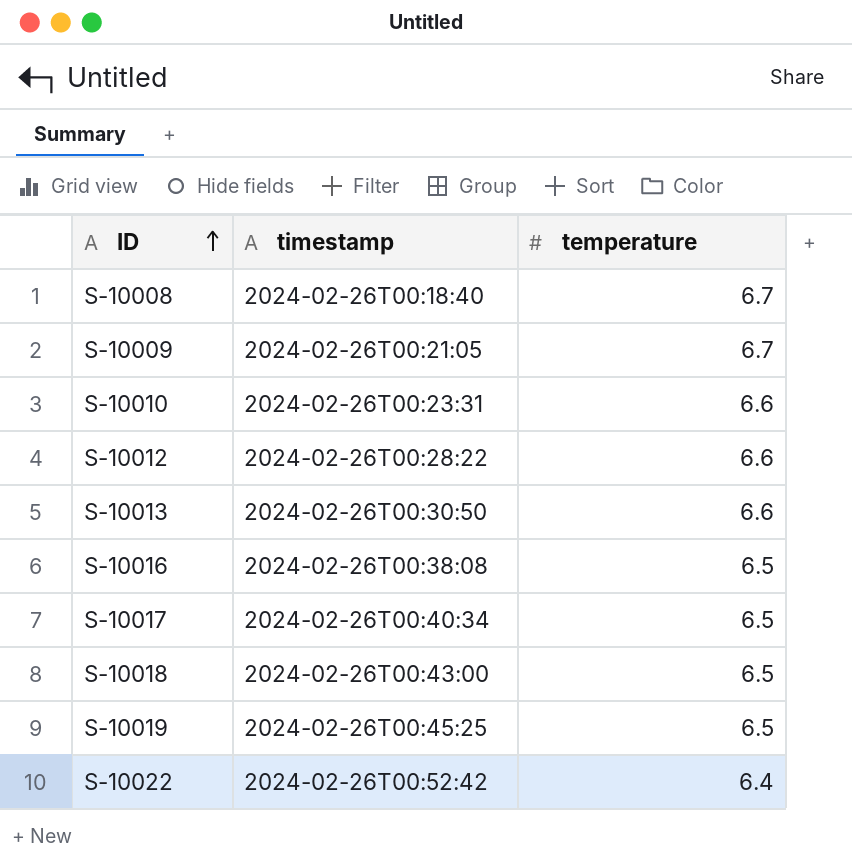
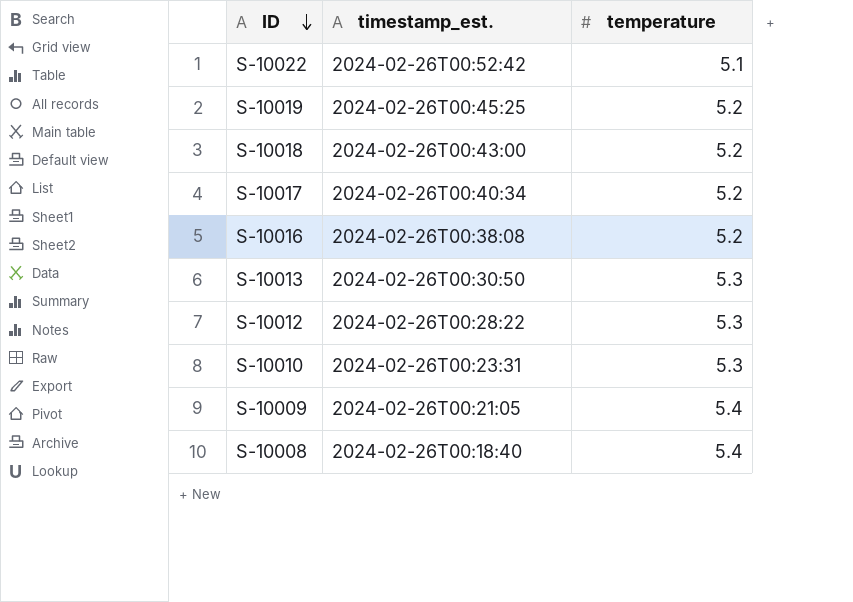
row order: ID ascending -> ID descending
column name: timestamp -> timestamp_est.
S-10022 | temperature: 6.4 -> 5.1
S-10019 | temperature: 6.5 -> 5.2
S-10018 | temperature: 6.5 -> 5.2
S-10017 | temperature: 6.5 -> 5.2
S-10016 | temperature: 6.5 -> 5.2
S-10013 | temperature: 6.6 -> 5.3
S-10012 | temperature: 6.6 -> 5.3
S-10010 | temperature: 6.6 -> 5.3
S-10009 | temperature: 6.7 -> 5.4
S-10008 | temperature: 6.7 -> 5.4

